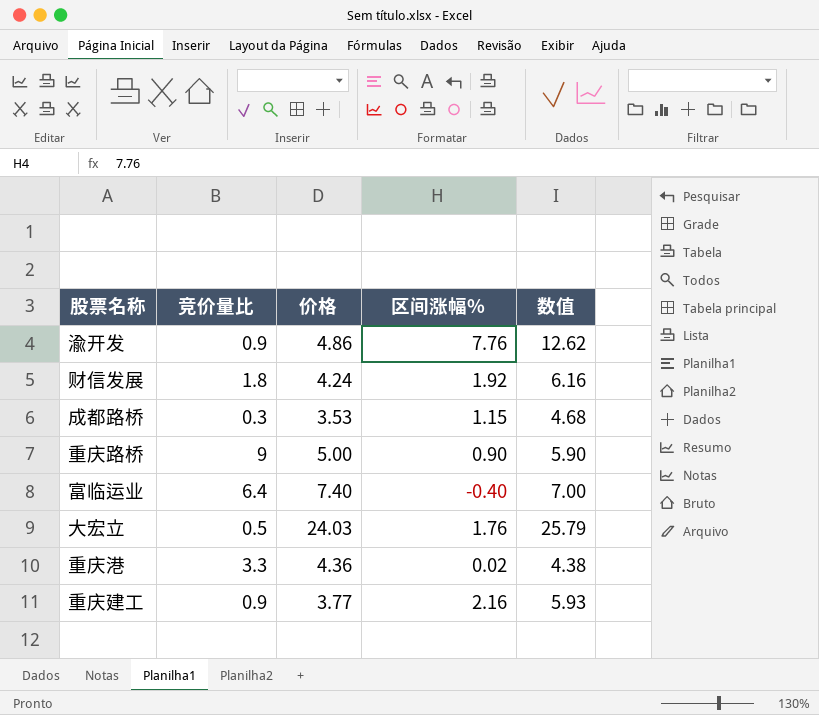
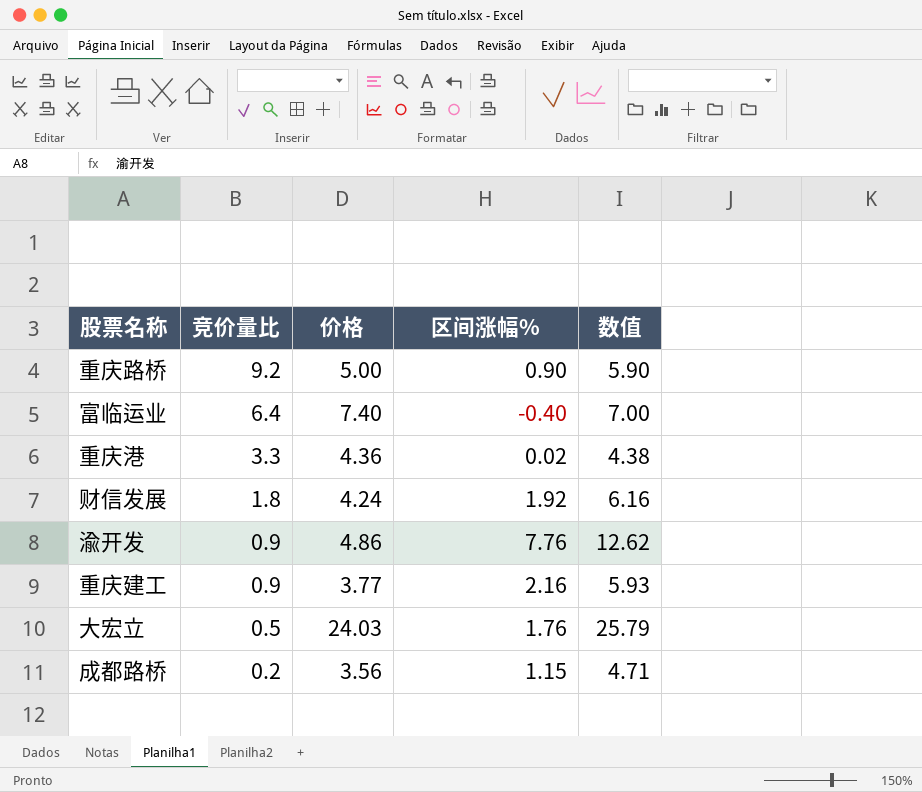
row order: none -> 竞价量比 descending
重庆路桥 | 竞价量比: 9 -> 9.2
成都路桥 | 竞价量比: 0.3 -> 0.2
成都路桥 | 价格: 3.53 -> 3.56
成都路桥 | 数值: 4.68 -> 4.71

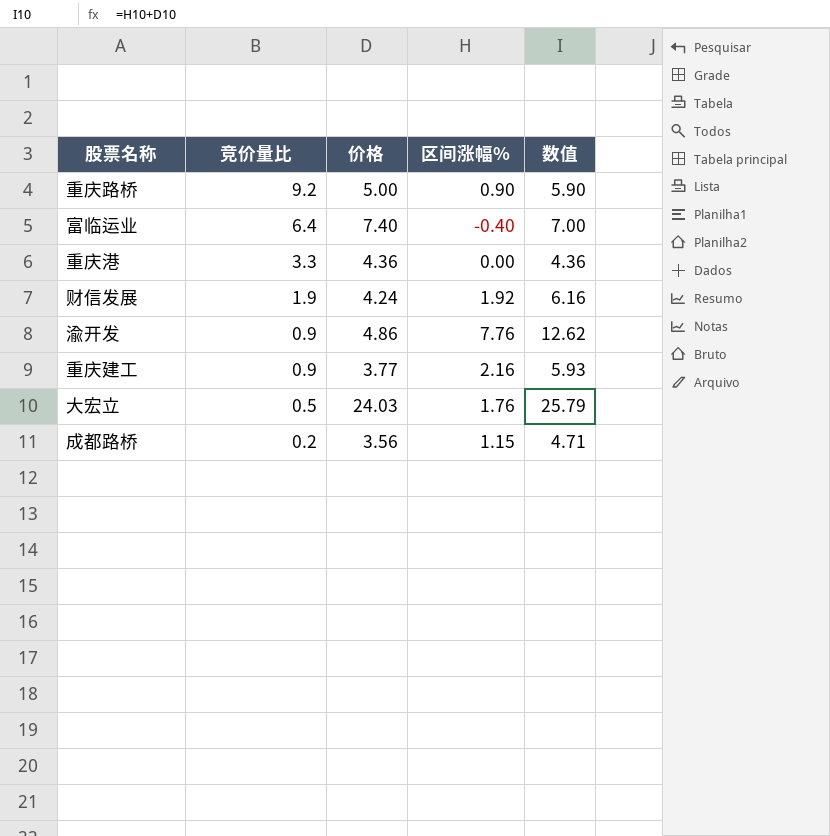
重庆港 | 区间涨幅%: 0.02 -> 0.00
重庆港 | 数值: 4.38 -> 4.36
财信发展 | 竞价量比: 1.8 -> 1.9

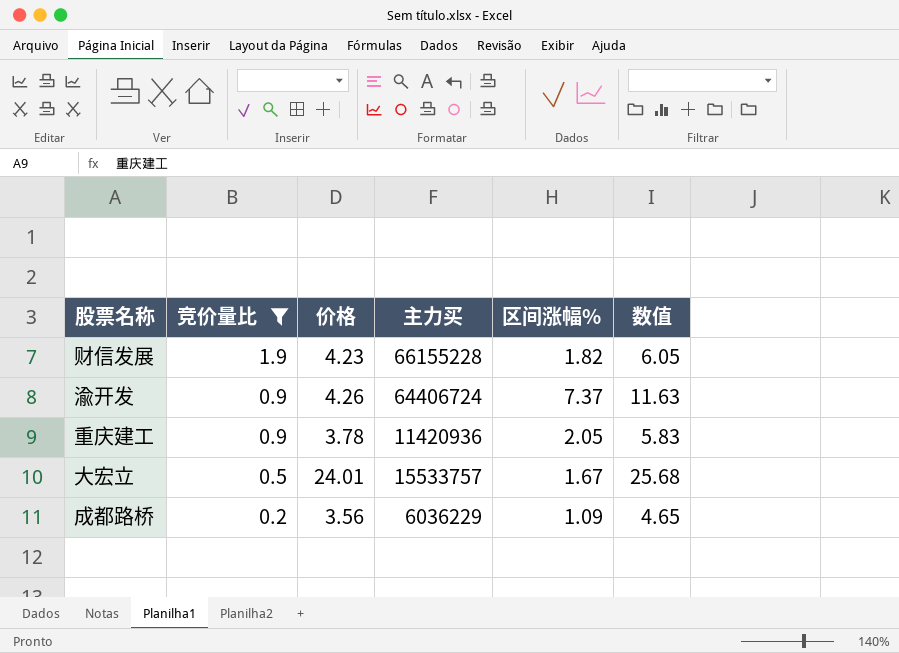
filter: none -> 竞价量比 <= 1.9
column 主力买 | position: none -> 4
财信发展 | 价格: 4.24 -> 4.23
财信发展 | 区间涨幅%: 1.92 -> 1.82
财信发展 | 数值: 6.16 -> 6.05
渝开发 | 价格: 4.86 -> 4.26
渝开发 | 区间涨幅%: 7.76 -> 7.37
渝开发 | 数值: 12.62 -> 11.63
重庆建工 | 价格: 3.77 -> 3.78
重庆建工 | 区间涨幅%: 2.16 -> 2.05
重庆建工 | 数值: 5.93 -> 5.83
大宏立 | 价格: 24.03 -> 24.01
大宏立 | 区间涨幅%: 1.76 -> 1.67
大宏立 | 数值: 25.79 -> 25.68
成都路桥 | 区间涨幅%: 1.15 -> 1.09
成都路桥 | 数值: 4.71 -> 4.65

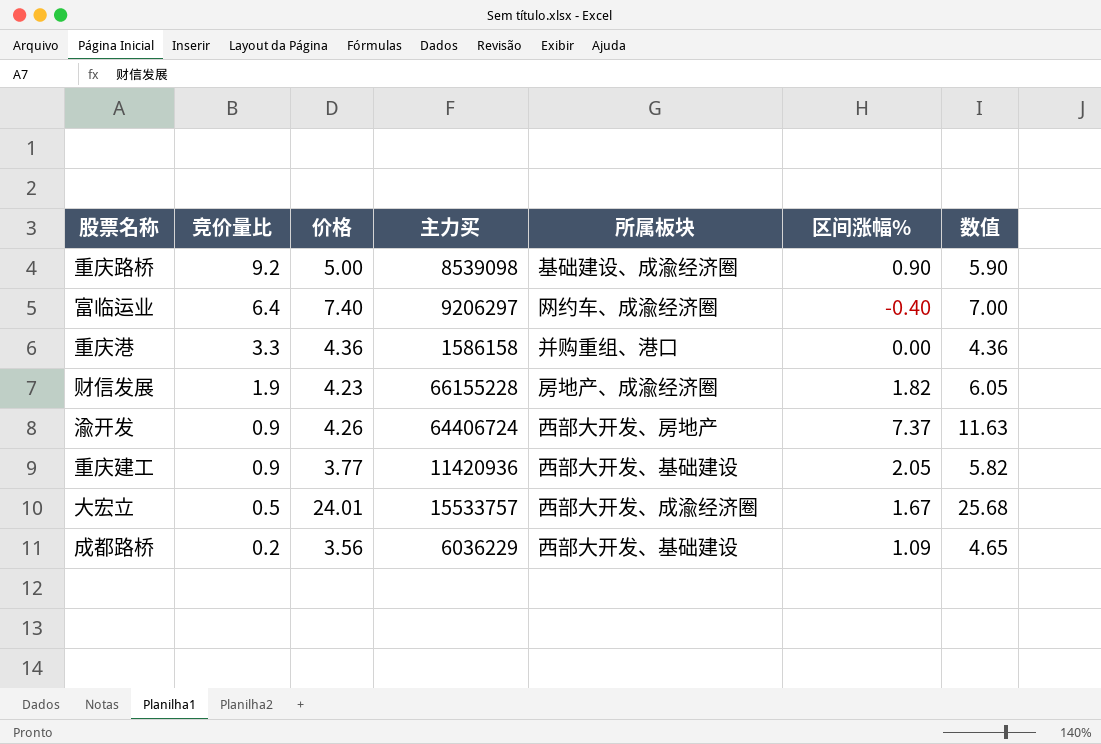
filter: 竞价量比 <= 1.9 -> none
column 所属板块 | position: none -> 5
重庆建工 | 价格: 3.78 -> 3.77
重庆建工 | 数值: 5.83 -> 5.82

